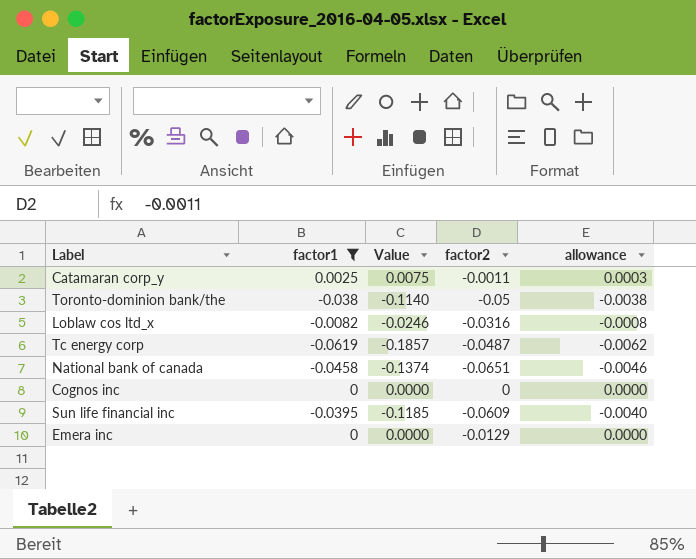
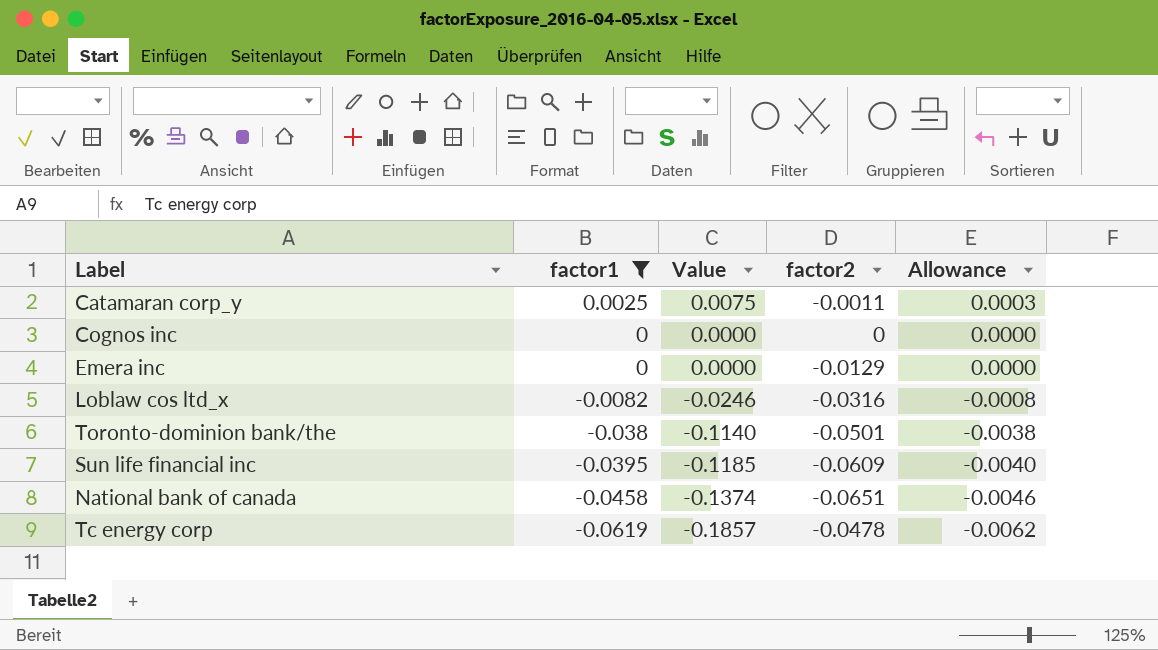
row order: none -> factor1 descending
column name: allowance -> Allowance
Toronto-dominion bank/the | factor2: -0.05 -> -0.0501
Tc energy corp | factor2: -0.0487 -> -0.0478

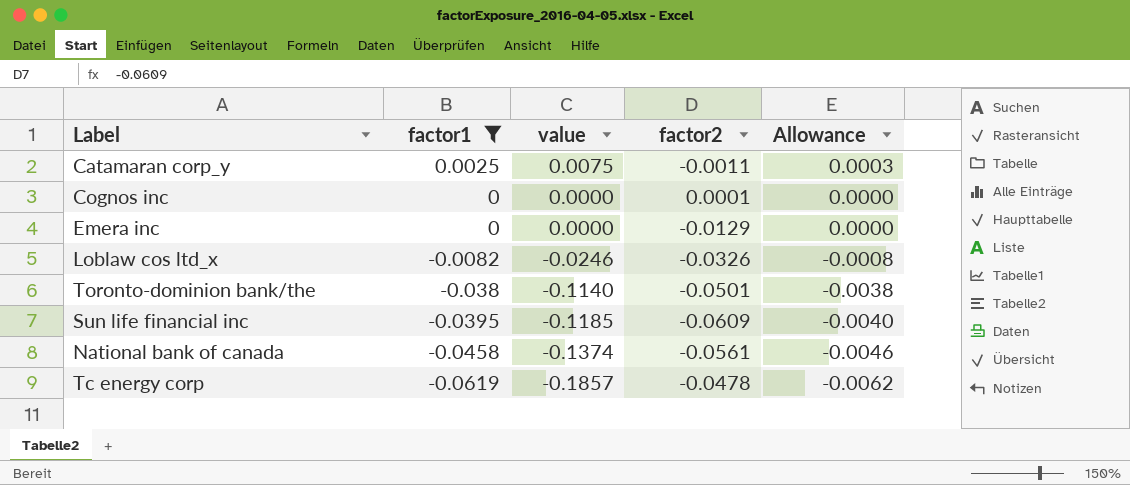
column name: Value -> value
Cognos inc | factor2: 0 -> 0.0001
Loblaw cos ltd_x | factor2: -0.0316 -> -0.0326
National bank of canada | factor2: -0.0651 -> -0.0561

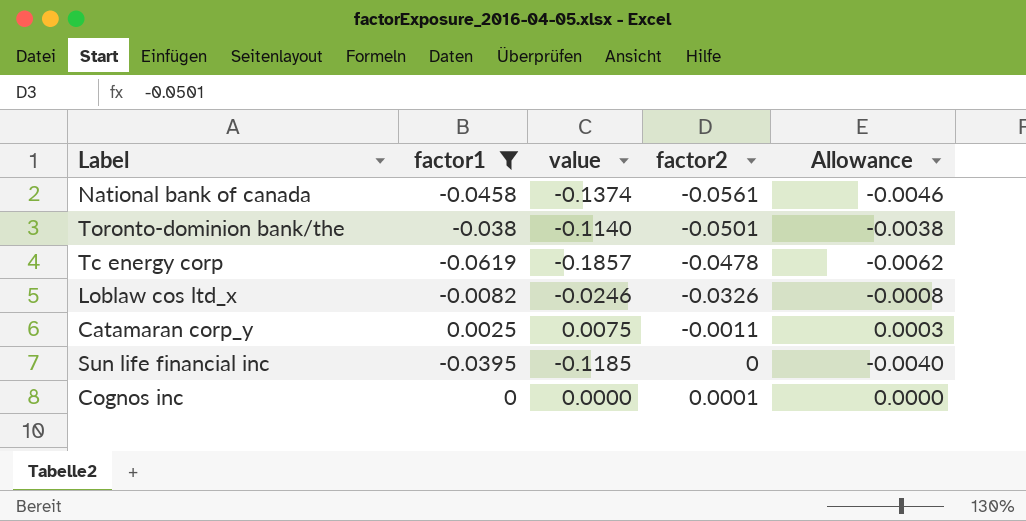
row order: factor1 descending -> factor2 ascending
row Emera inc: 0 | 0.0000 | -0.0129 | 0.0000 -> none
Sun life financial inc | factor2: -0.0609 -> 0

